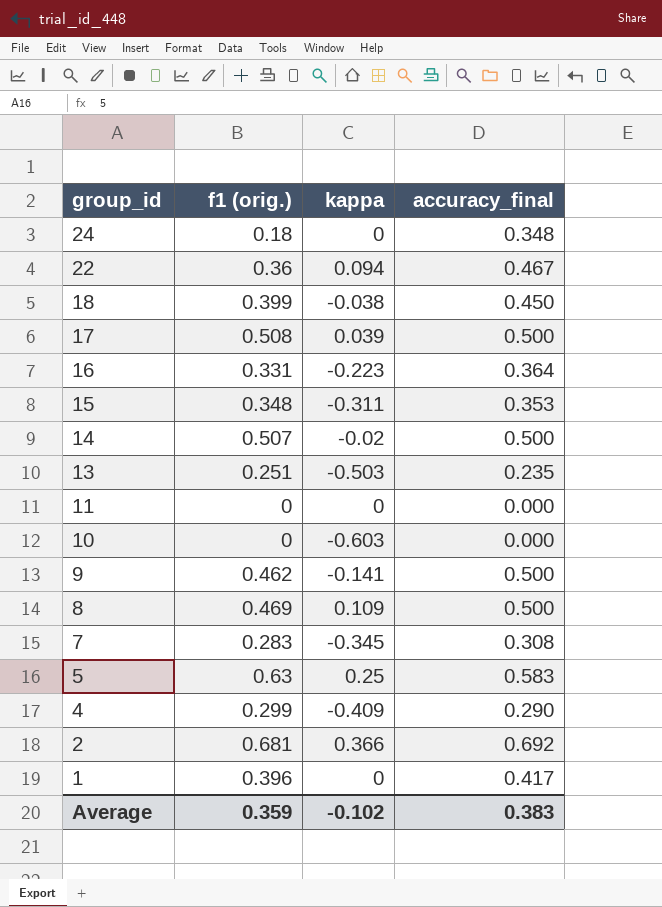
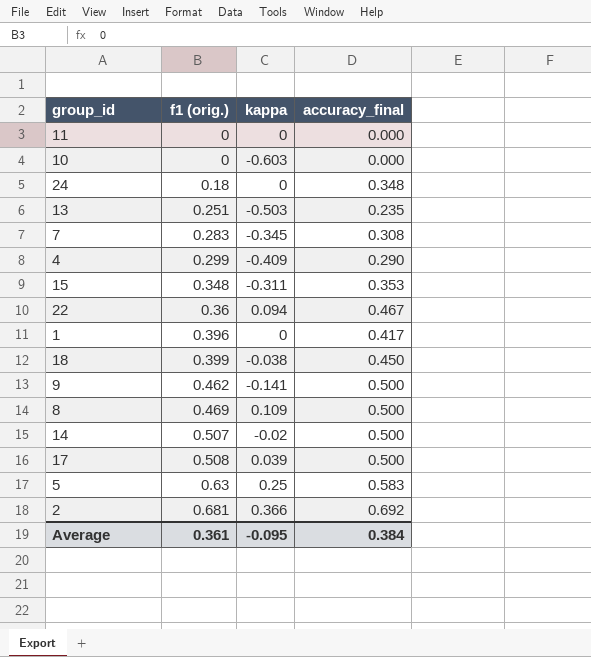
row order: group_id descending -> f1 (orig.) ascending
row 16: 0.331 | -0.223 | 0.364 -> none
Average | f1 (orig.): 0.359 -> 0.361
Average | kappa: -0.102 -> -0.095
Average | accuracy_final: 0.383 -> 0.384

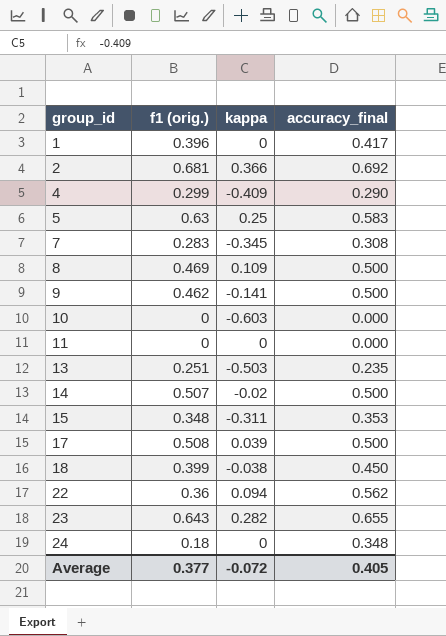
row order: f1 (orig.) ascending -> group_id ascending
22 | accuracy_final: 0.467 -> 0.562
row 23: none -> 0.643 | 0.282 | 0.655
Average | f1 (orig.): 0.361 -> 0.377
Average | kappa: -0.095 -> -0.072
Average | accuracy_final: 0.384 -> 0.405

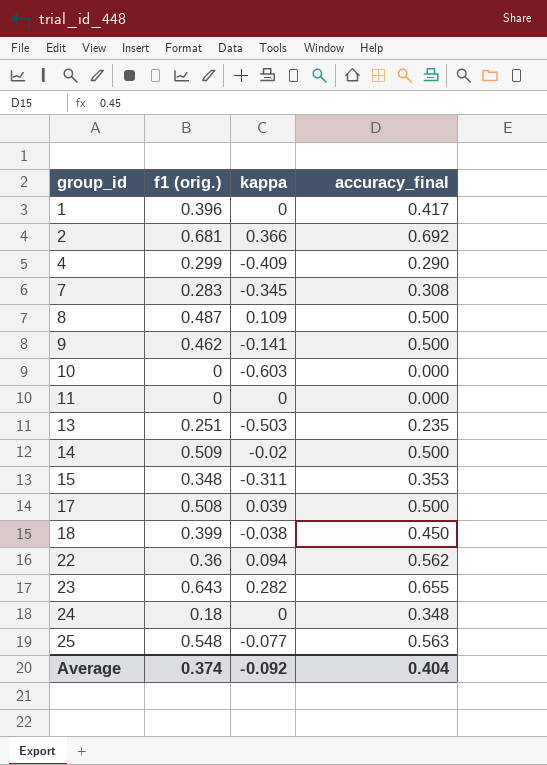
row 5: 0.63 | 0.25 | 0.583 -> none
8 | f1 (orig.): 0.469 -> 0.487
14 | f1 (orig.): 0.507 -> 0.509
row 25: none -> 0.548 | -0.077 | 0.563
Average | f1 (orig.): 0.377 -> 0.374
Average | kappa: -0.072 -> -0.092
Average | accuracy_final: 0.405 -> 0.404

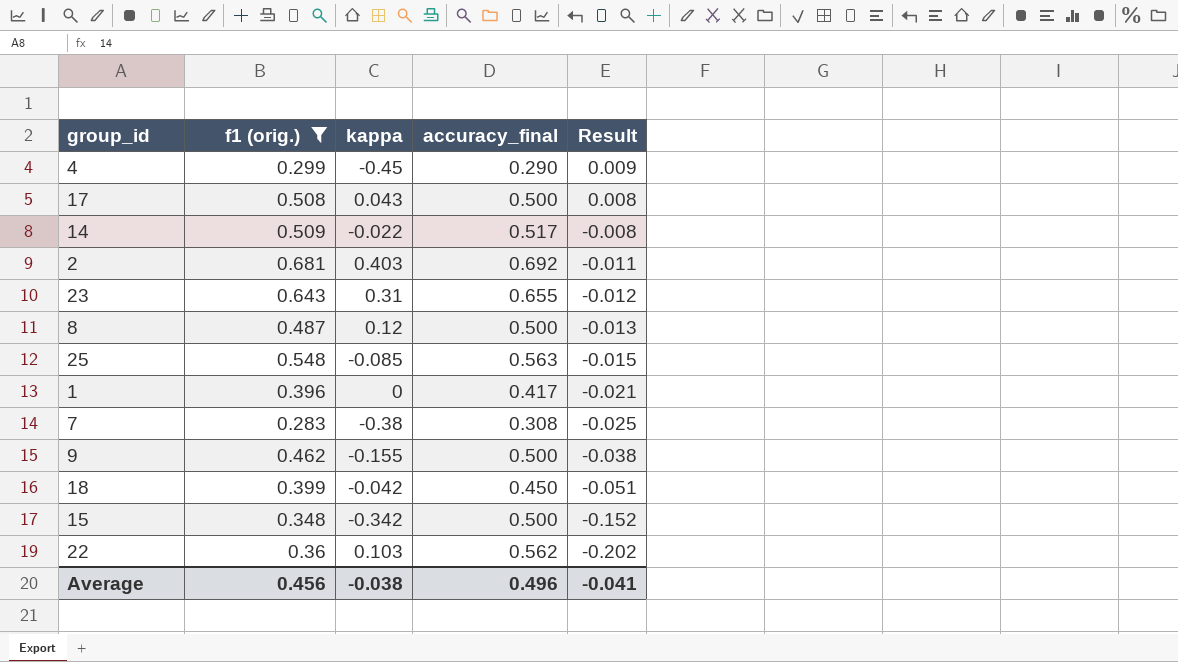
filter: none -> f1 (orig.) >= 0.283
row order: group_id ascending -> Result descending
column Result | formula: none -> [f1 (orig.)] - [accuracy_final]
4 | kappa: -0.409 -> -0.45
17 | kappa: 0.039 -> 0.043
14 | kappa: -0.02 -> -0.022
14 | accuracy_final: 0.500 -> 0.517
2 | kappa: 0.366 -> 0.403
23 | kappa: 0.282 -> 0.31
8 | kappa: 0.109 -> 0.12
25 | kappa: -0.077 -> -0.085
7 | kappa: -0.345 -> -0.38
9 | kappa: -0.141 -> -0.155
18 | kappa: -0.038 -> -0.042
15 | kappa: -0.311 -> -0.342
15 | accuracy_final: 0.353 -> 0.500
22 | kappa: 0.094 -> 0.103
Average | f1 (orig.): 0.374 -> 0.456
Average | kappa: -0.092 -> -0.038
Average | accuracy_final: 0.404 -> 0.496

